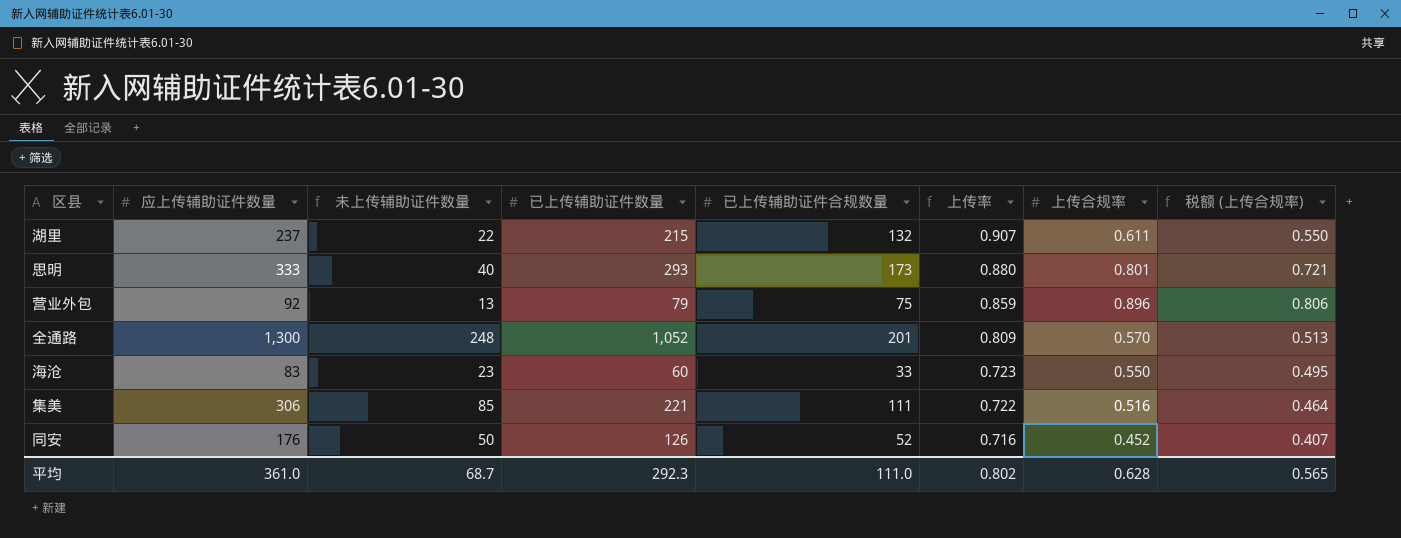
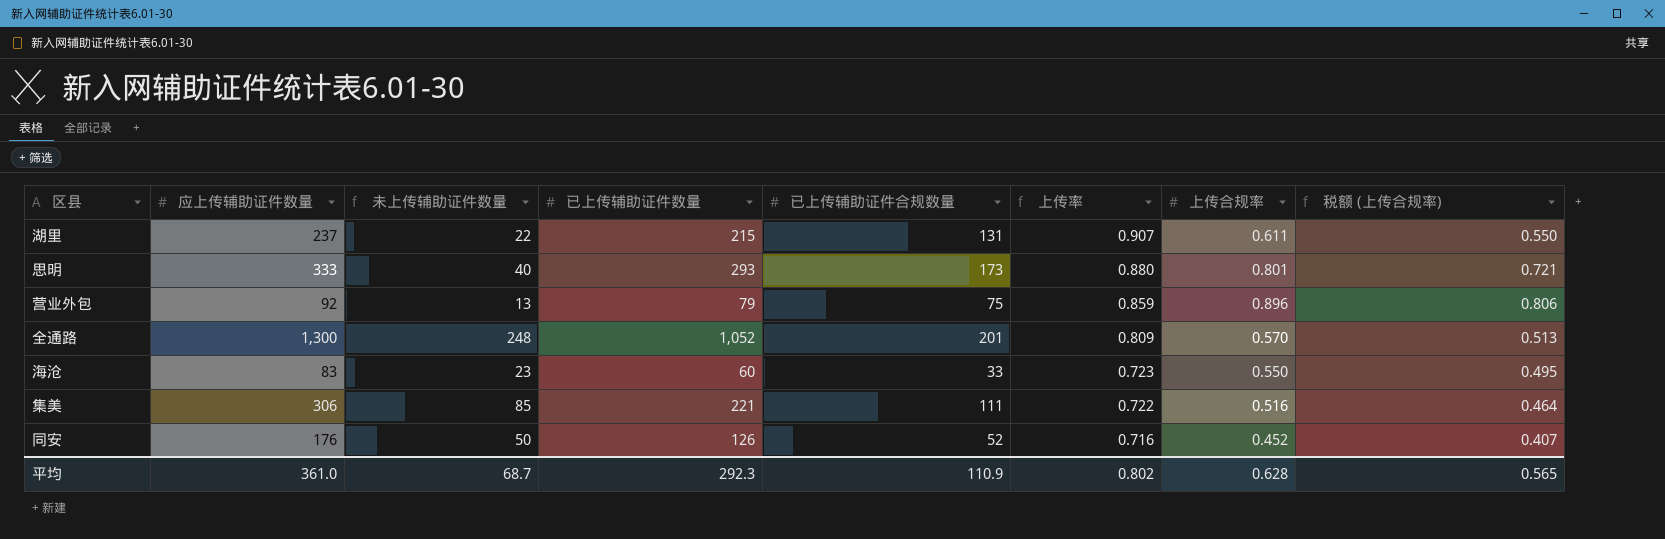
湖里 | 已上传辅助证件合规数量: 132 -> 131
平均 | 已上传辅助证件合规数量: 111.0 -> 110.9

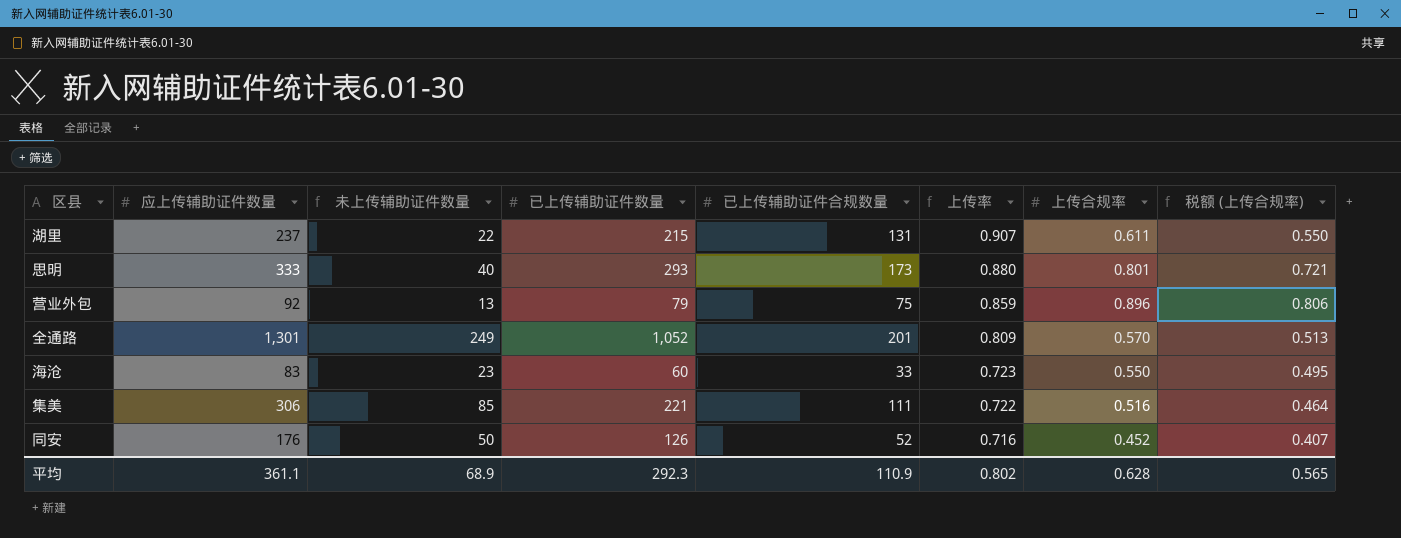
全通路 | 应上传辅助证件数量: 1,300 -> 1,301
全通路 | 未上传辅助证件数量: 248 -> 249
平均 | 应上传辅助证件数量: 361.0 -> 361.1
平均 | 未上传辅助证件数量: 68.7 -> 68.9

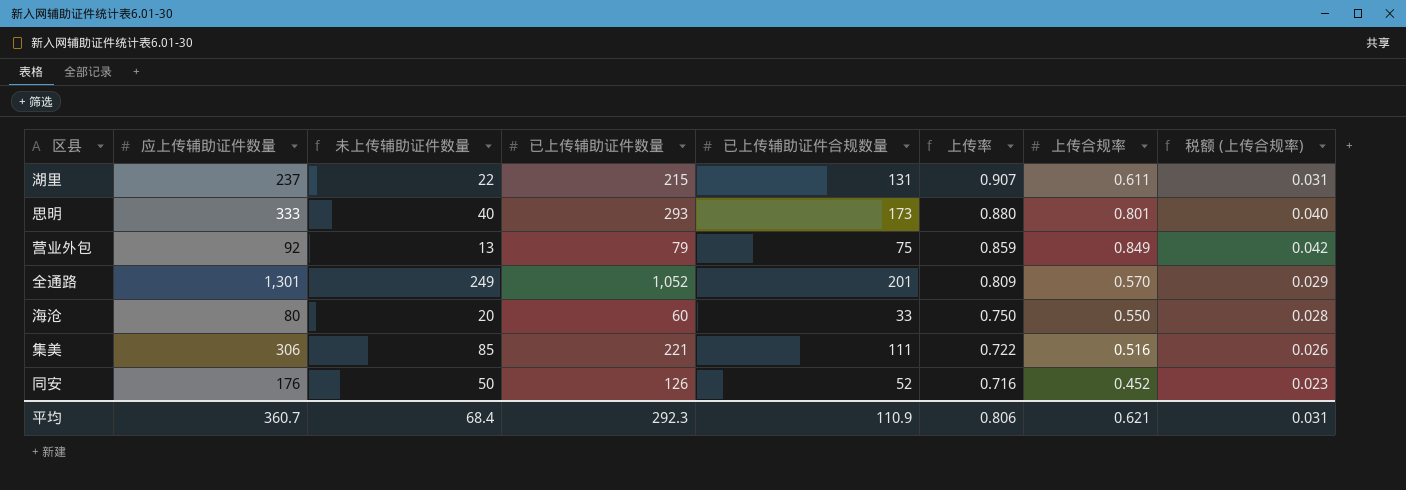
column 税额 (上传合规率) | formula: [上传合规率] * 0.9 -> [上传合规率] * 0.05
营业外包 | 上传合规率: 0.896 -> 0.849
海沧 | 应上传辅助证件数量: 83 -> 80
海沧 | 未上传辅助证件数量: 23 -> 20
海沧 | 上传率: 0.723 -> 0.750
平均 | 应上传辅助证件数量: 361.1 -> 360.7
平均 | 未上传辅助证件数量: 68.9 -> 68.4
平均 | 上传率: 0.802 -> 0.806
平均 | 上传合规率: 0.628 -> 0.621
平均 | 税额 (上传合规率): 0.565 -> 0.031

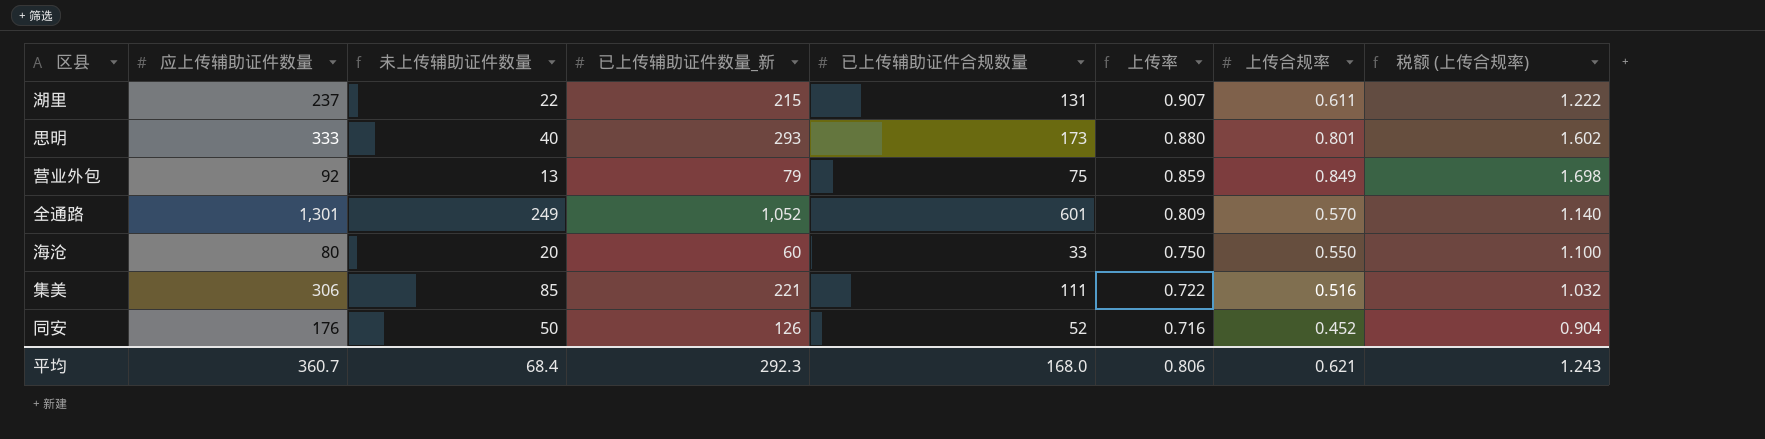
column name: 已上传辅助证件数量 -> 已上传辅助证件数量_新
column 税额 (上传合规率) | formula: [上传合规率] * 0.05 -> [上传合规率] * 2
全通路 | 已上传辅助证件合规数量: 201 -> 601
平均 | 已上传辅助证件合规数量: 110.9 -> 168.0
平均 | 税额 (上传合规率): 0.031 -> 1.243

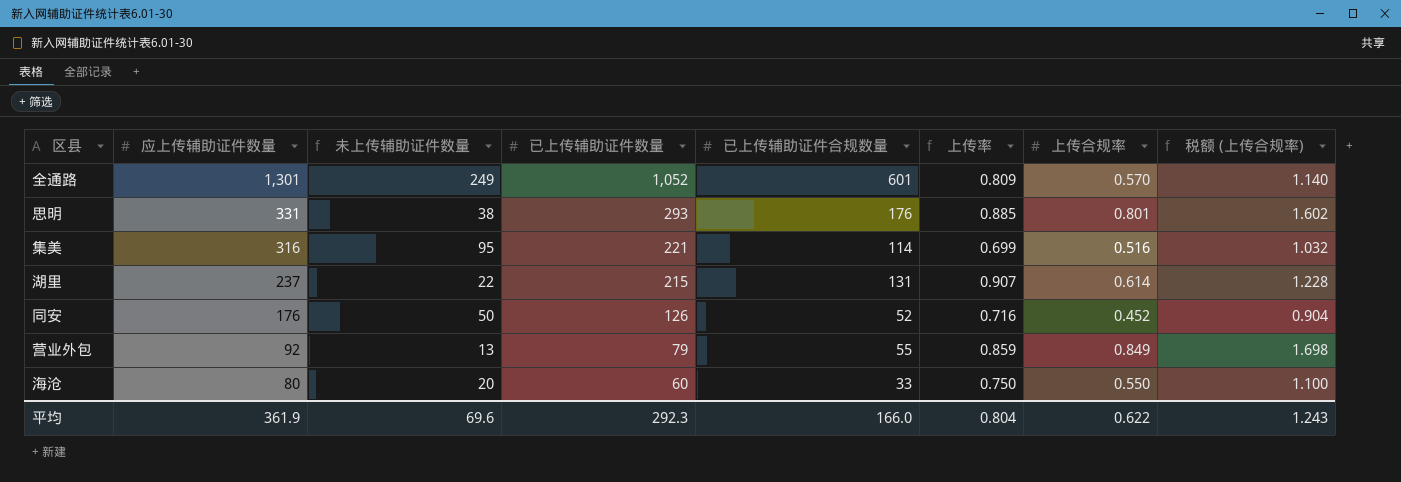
row order: 上传率 descending -> 应上传辅助证件数量 descending
column name: 已上传辅助证件数量_新 -> 已上传辅助证件数量
思明 | 应上传辅助证件数量: 333 -> 331
思明 | 未上传辅助证件数量: 40 -> 38
思明 | 已上传辅助证件合规数量: 173 -> 176
思明 | 上传率: 0.880 -> 0.885
集美 | 应上传辅助证件数量: 306 -> 316
集美 | 未上传辅助证件数量: 85 -> 95
集美 | 已上传辅助证件合规数量: 111 -> 114
集美 | 上传率: 0.722 -> 0.699
湖里 | 上传合规率: 0.611 -> 0.614
湖里 | 税额 (上传合规率): 1.222 -> 1.228
营业外包 | 已上传辅助证件合规数量: 75 -> 55
平均 | 应上传辅助证件数量: 360.7 -> 361.9
平均 | 未上传辅助证件数量: 68.4 -> 69.6
平均 | 已上传辅助证件合规数量: 168.0 -> 166.0
平均 | 上传率: 0.806 -> 0.804
平均 | 上传合规率: 0.621 -> 0.622

